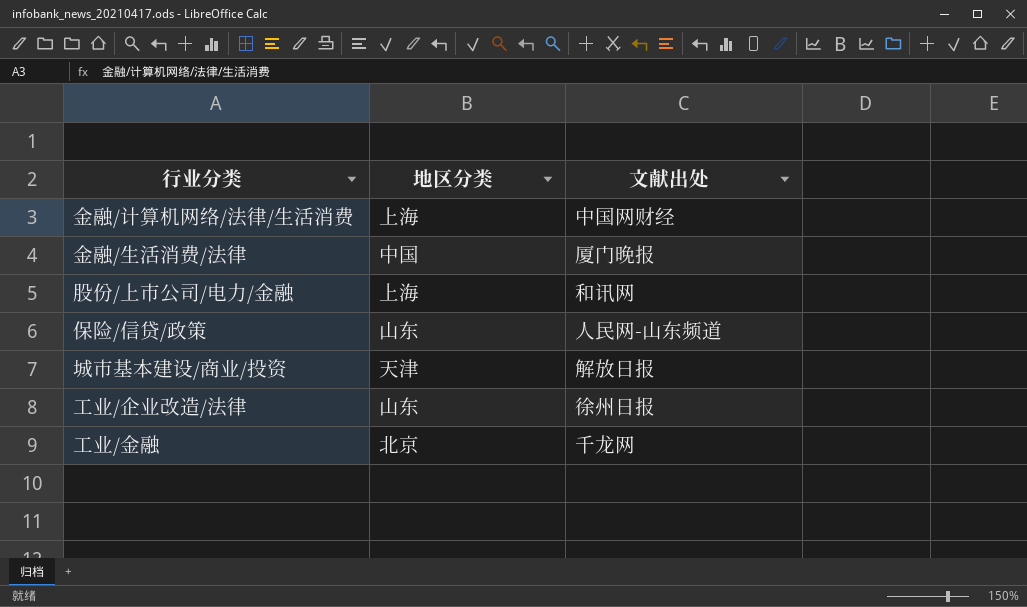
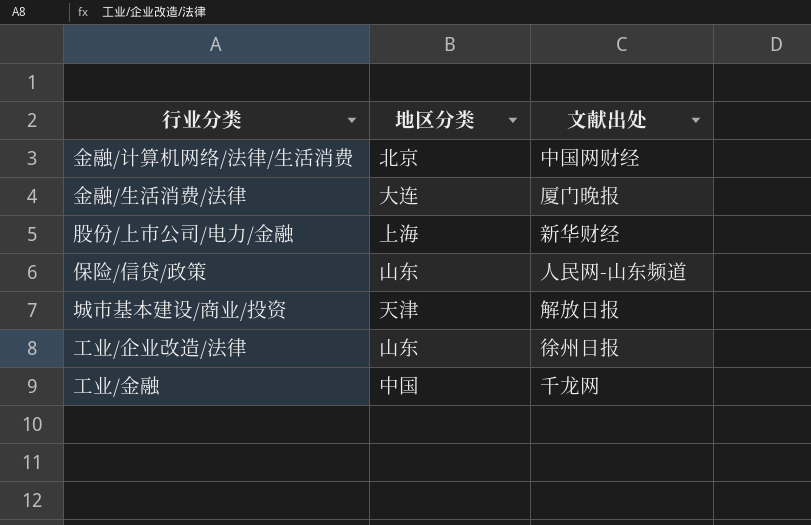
金融/计算机网络/法律/生活消费 | 地区分类: 上海 -> 北京
金融/生活消费/法律 | 地区分类: 中国 -> 大连
股份/上市公司/电力/金融 | 文献出处: 和讯网 -> 新华财经
工业/金融 | 地区分类: 北京 -> 中国

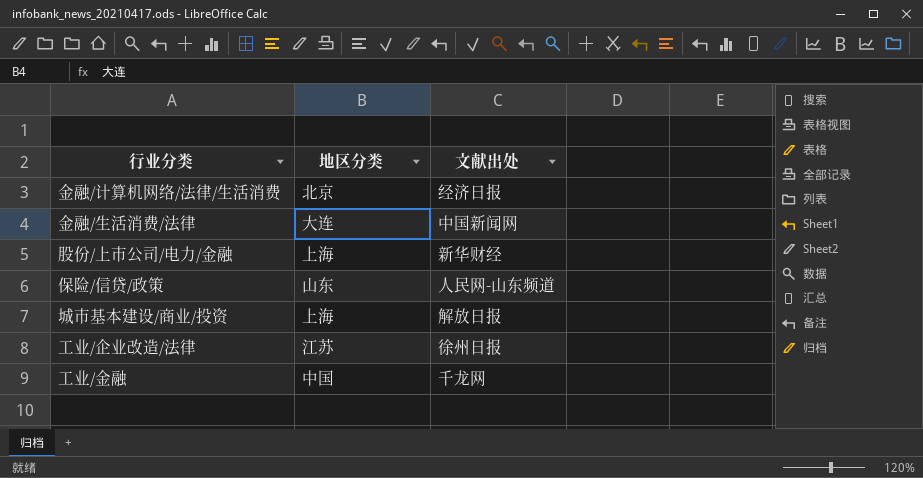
金融/计算机网络/法律/生活消费 | 文献出处: 中国网财经 -> 经济日报
金融/生活消费/法律 | 文献出处: 厦门晚报 -> 中国新闻网
城市基本建设/商业/投资 | 地区分类: 天津 -> 上海
工业/企业改造/法律 | 地区分类: 山东 -> 江苏

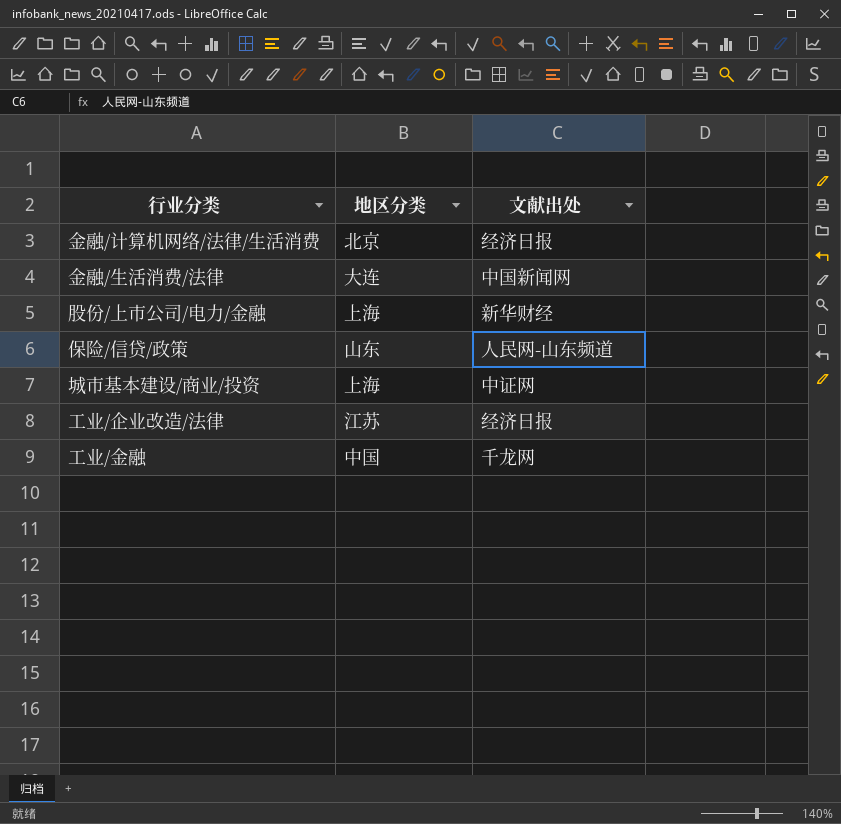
城市基本建设/商业/投资 | 文献出处: 解放日报 -> 中证网
工业/企业改造/法律 | 文献出处: 徐州日报 -> 经济日报

